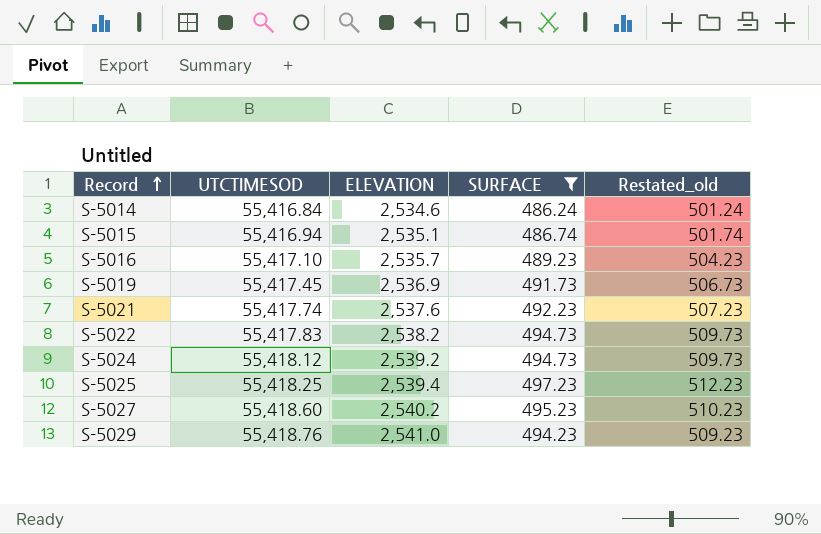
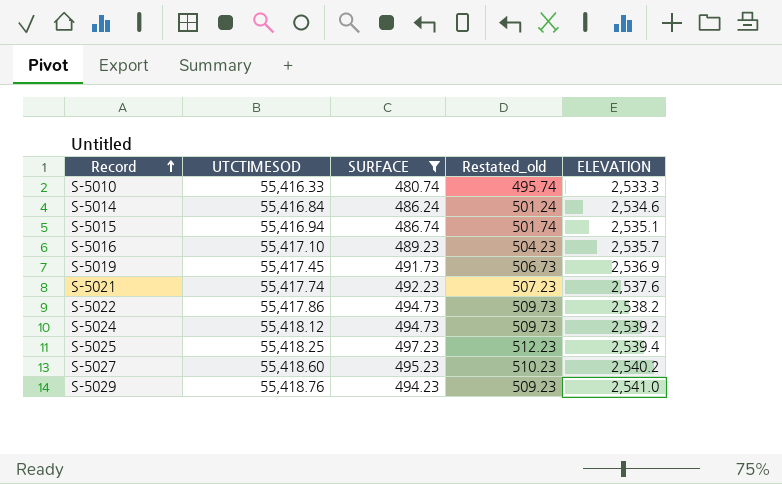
column ELEVATION | position: 3 -> 5
row S-5010: none -> 55,416.33 | 480.74 | 495.74 | 2,533.3
S-5022 | UTCTIMESOD: 55,417.83 -> 55,417.86

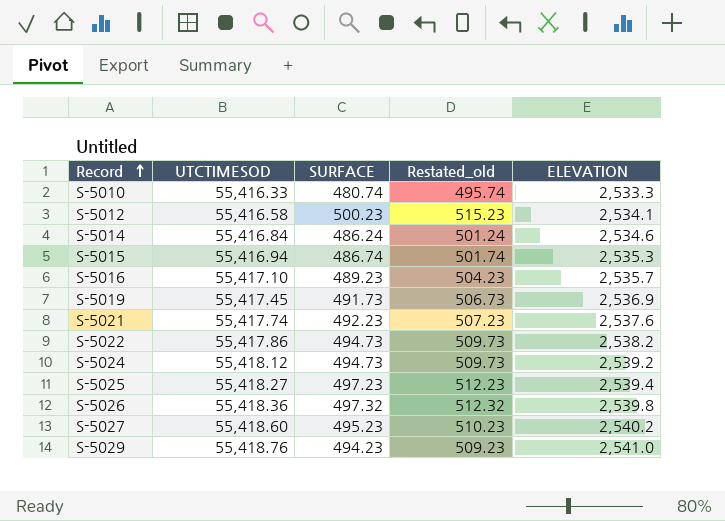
filter: SURFACE <= 497.23 -> none
S-5015 | ELEVATION: 2,535.1 -> 2,535.3
S-5025 | UTCTIMESOD: 55,418.25 -> 55,418.27

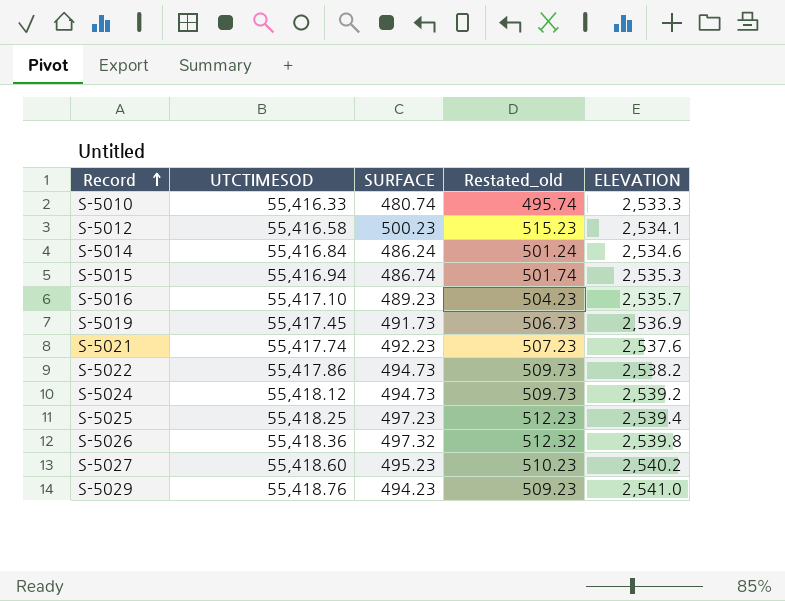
S-5025 | UTCTIMESOD: 55,418.27 -> 55,418.25

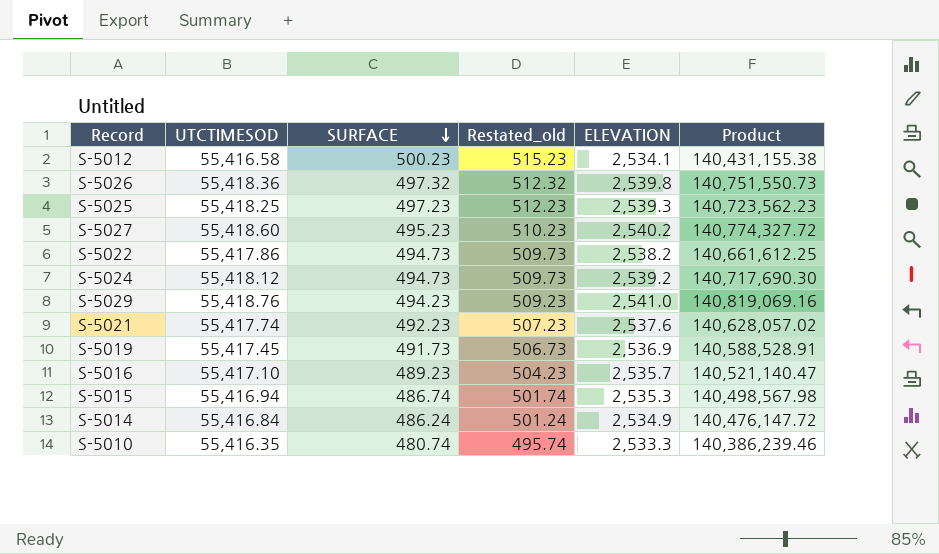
row order: Record ascending -> SURFACE descending
column Product | formula: none -> [UTCTIMESOD] * [ELEVATION]
S-5025 | ELEVATION: 2,539.4 -> 2,539.3
S-5014 | ELEVATION: 2,534.6 -> 2,534.9
S-5010 | UTCTIMESOD: 55,416.33 -> 55,416.35

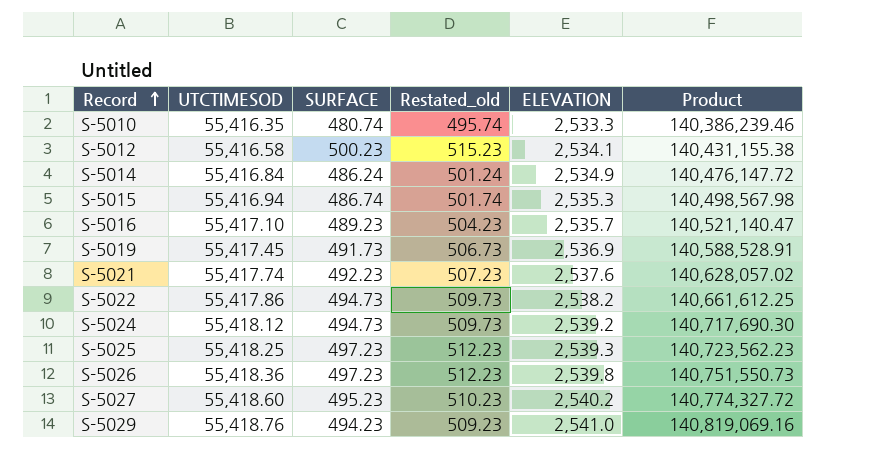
row order: SURFACE descending -> Record ascending
S-5026 | SURFACE: 497.32 -> 497.23
S-5026 | Restated_old: 512.32 -> 512.23

